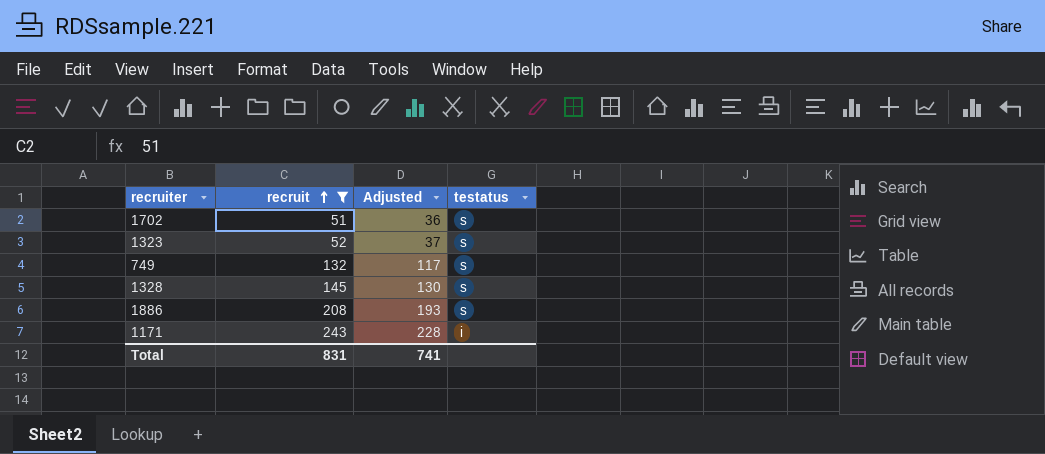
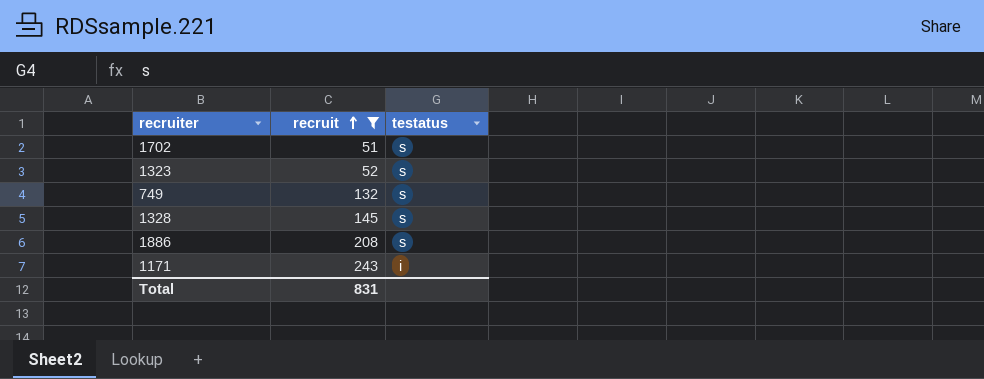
column Adjusted | formula: [recruit] - 15 -> none

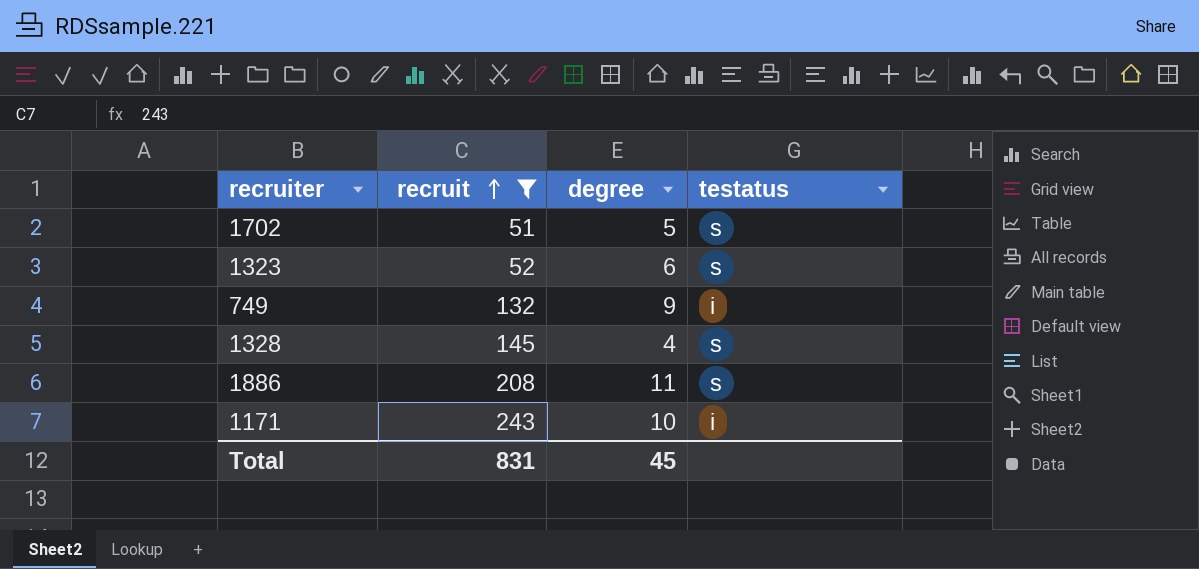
column degree | position: none -> 3
749 | testatus: s -> i

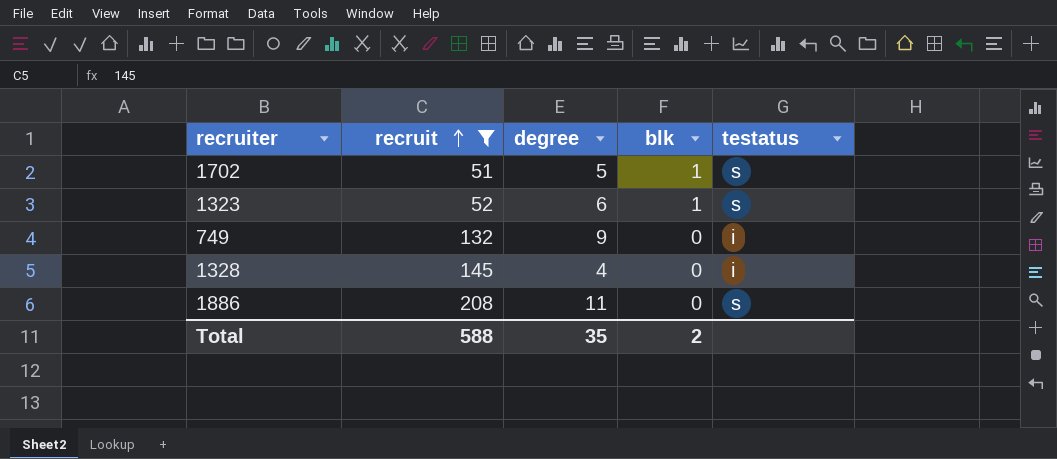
column blk | position: none -> 4
row 1171: 243 | 10 | i -> none
1328 | testatus: s -> i
Total | recruit: 831 -> 588
Total | degree: 45 -> 35

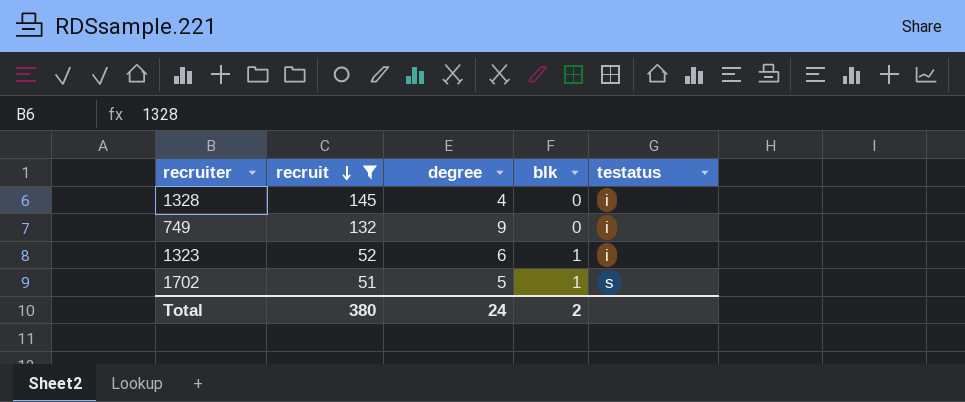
row order: recruit ascending -> recruit descending
row 1886: 208 | 11 | 0 | s -> none
1323 | testatus: s -> i
Total | recruit: 588 -> 380
Total | degree: 35 -> 24

